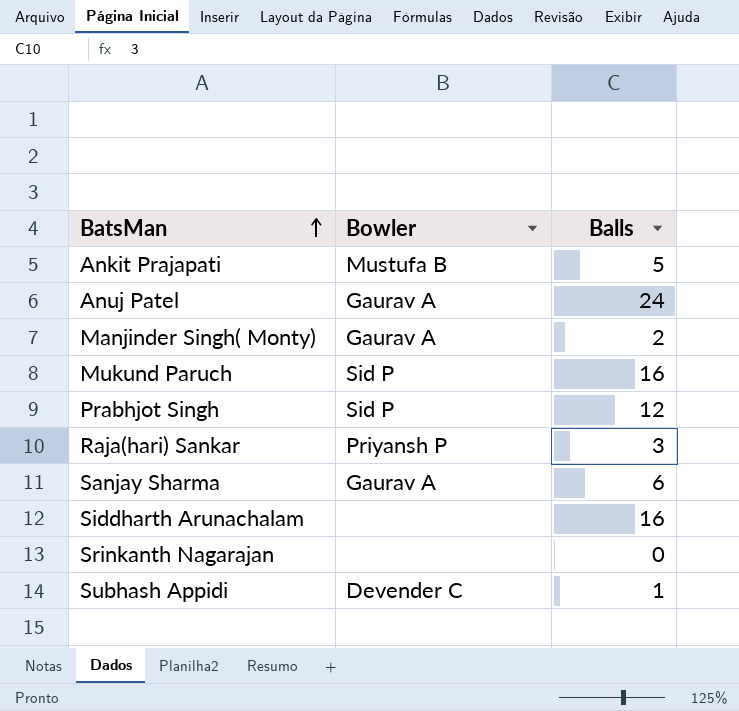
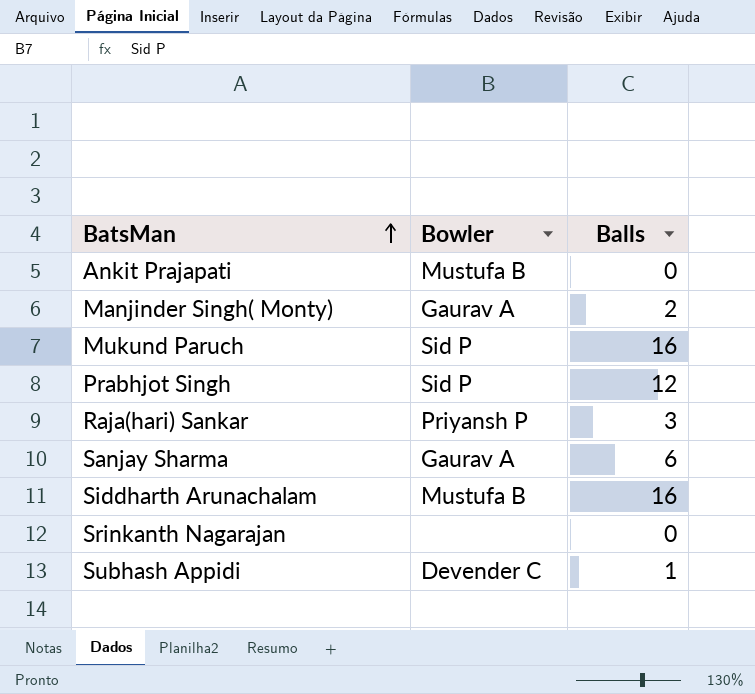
row Anuj Patel: Gaurav A | 24 -> none
Ankit Prajapati | Balls: 5 -> 0
Siddharth Arunachalam | Bowler: none -> Mustufa B

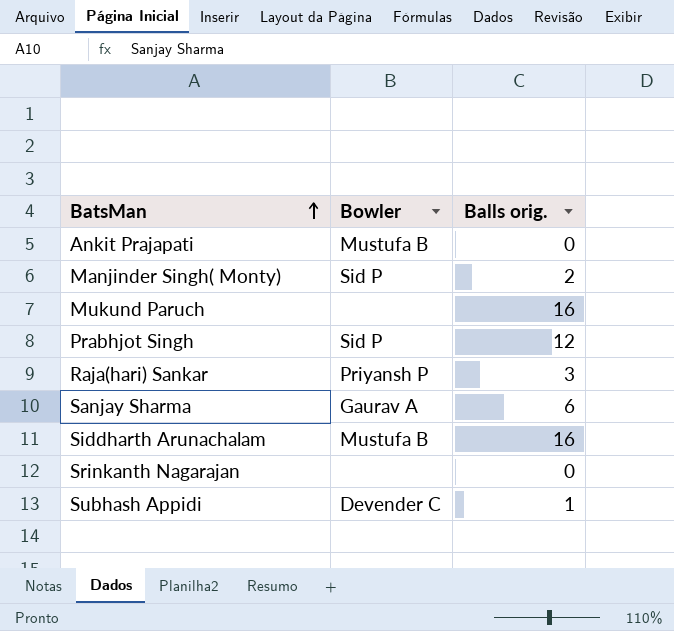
column name: Balls -> Balls orig.
Manjinder Singh( Monty) | Bowler: Gaurav A -> Sid P
Mukund Paruch | Bowler: Sid P -> none

